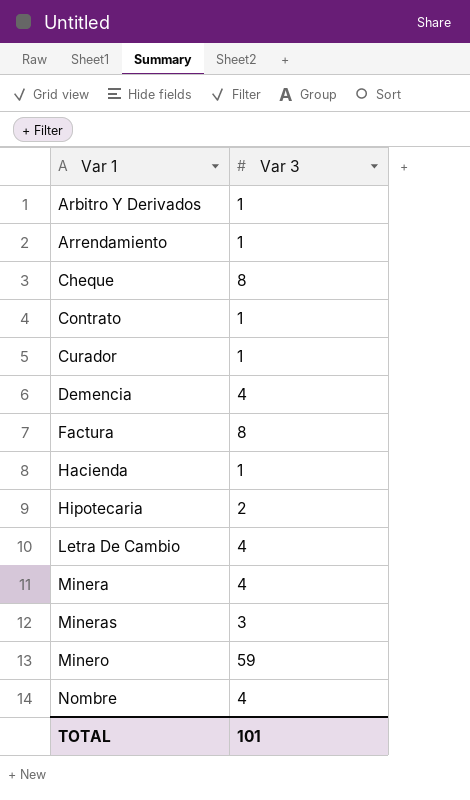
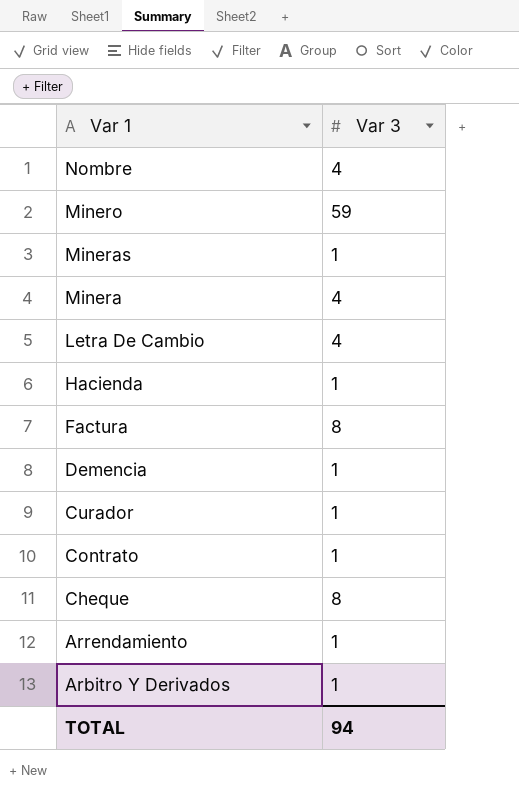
row order: Var 1 ascending -> Var 1 descending
row Hipotecaria: 2 -> none
Mineras | Var 3: 3 -> 1
Demencia | Var 3: 4 -> 1
TOTAL | Var 3: 101 -> 94

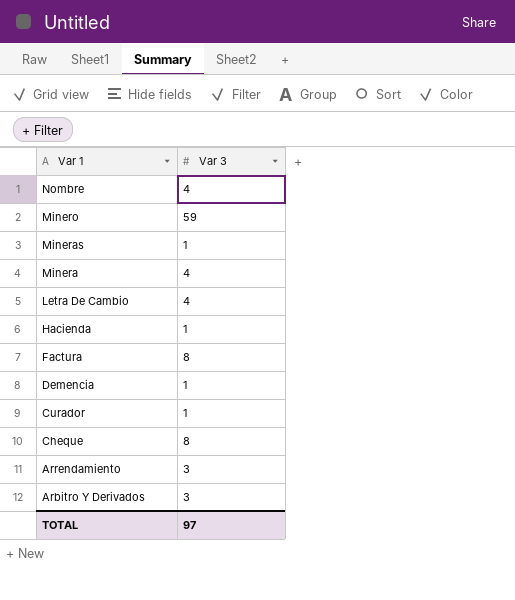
row Contrato: 1 -> none
Arrendamiento | Var 3: 1 -> 3
Arbitro Y Derivados | Var 3: 1 -> 3
TOTAL | Var 3: 94 -> 97

